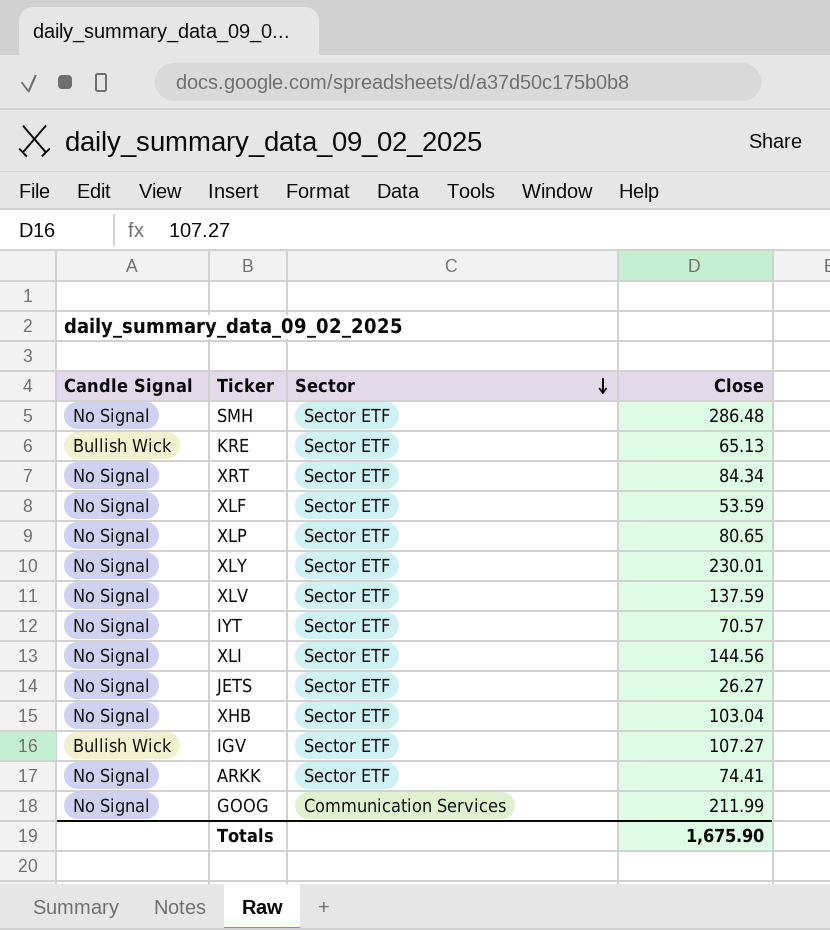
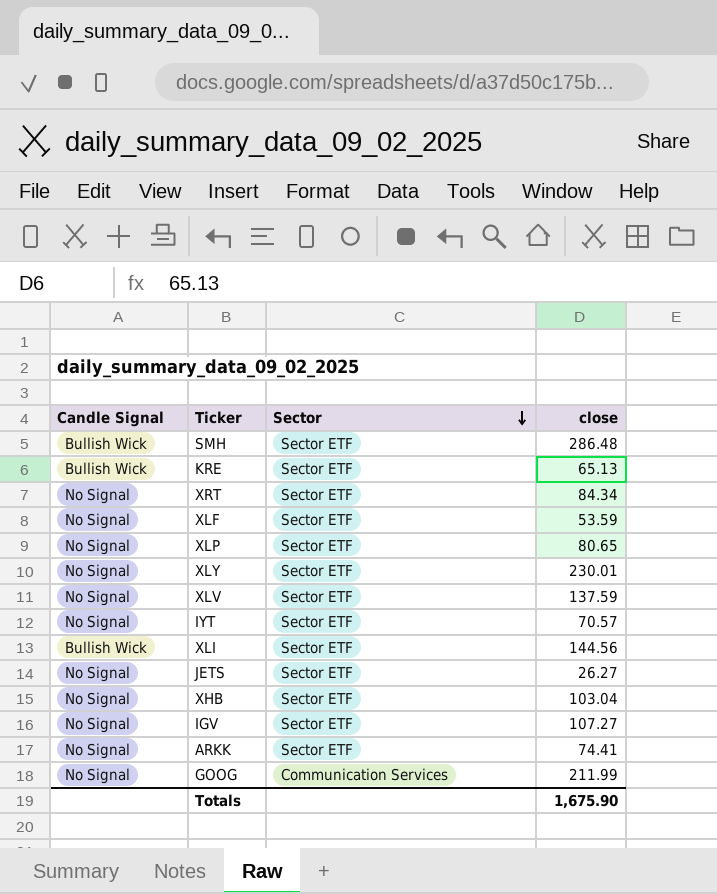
column name: Close -> close
SMH | Candle Signal: No Signal -> Bullish Wick
XLI | Candle Signal: No Signal -> Bullish Wick
IGV | Candle Signal: Bullish Wick -> No Signal

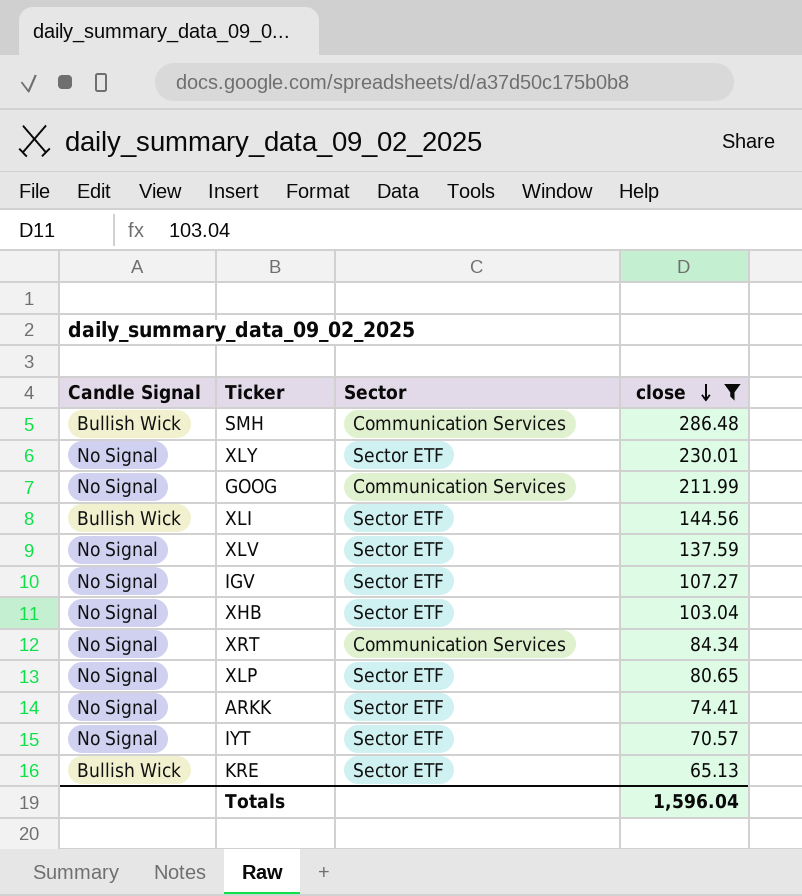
filter: none -> close >= 65.13
row order: Sector descending -> close descending
SMH | Sector: Sector ETF -> Communication Services
XRT | Sector: Sector ETF -> Communication Services
Totals | close: 1,675.90 -> 1,596.04

